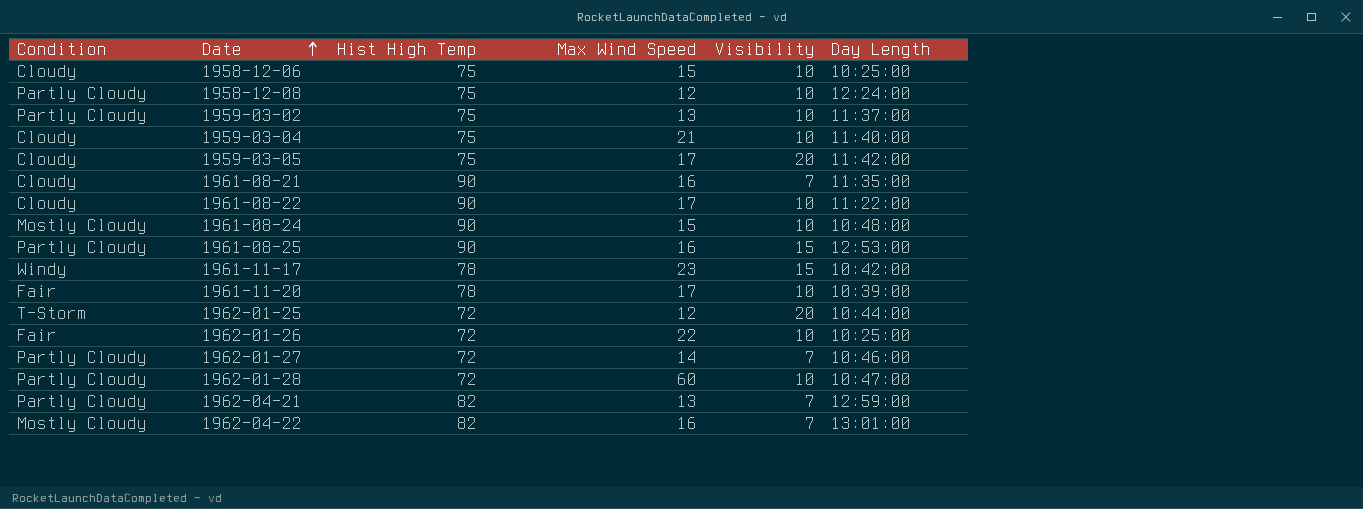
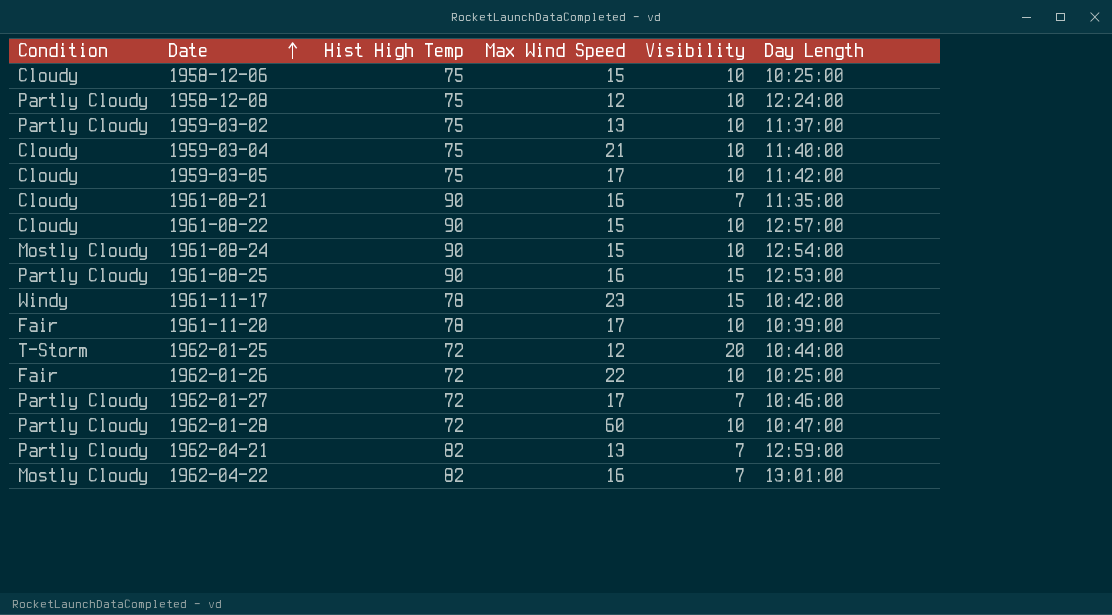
1959-03-05 | Visibility: 20 -> 10
1961-08-22 | Max Wind Speed: 17 -> 15
1961-08-22 | Day Length: 11:22:00 -> 12:57:00
1961-08-24 | Day Length: 10:48:00 -> 12:54:00
1962-01-27 | Max Wind Speed: 14 -> 17

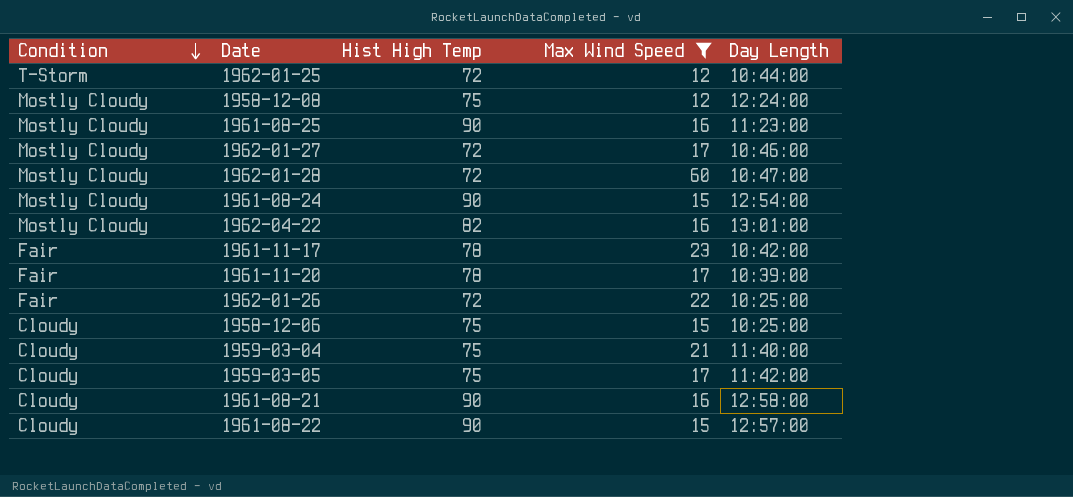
filter: none -> Max Wind Speed != 13
row order: Date ascending -> Condition descending
column Visibility | position: 5 -> none
1958-12-08 | Condition: Partly Cloudy -> Mostly Cloudy
1961-08-25 | Condition: Partly Cloudy -> Mostly Cloudy
1961-08-25 | Day Length: 12:53:00 -> 11:23:00
1962-01-27 | Condition: Partly Cloudy -> Mostly Cloudy
1962-01-28 | Condition: Partly Cloudy -> Mostly Cloudy
1961-11-17 | Condition: Windy -> Fair
1961-08-21 | Day Length: 11:35:00 -> 12:58:00

